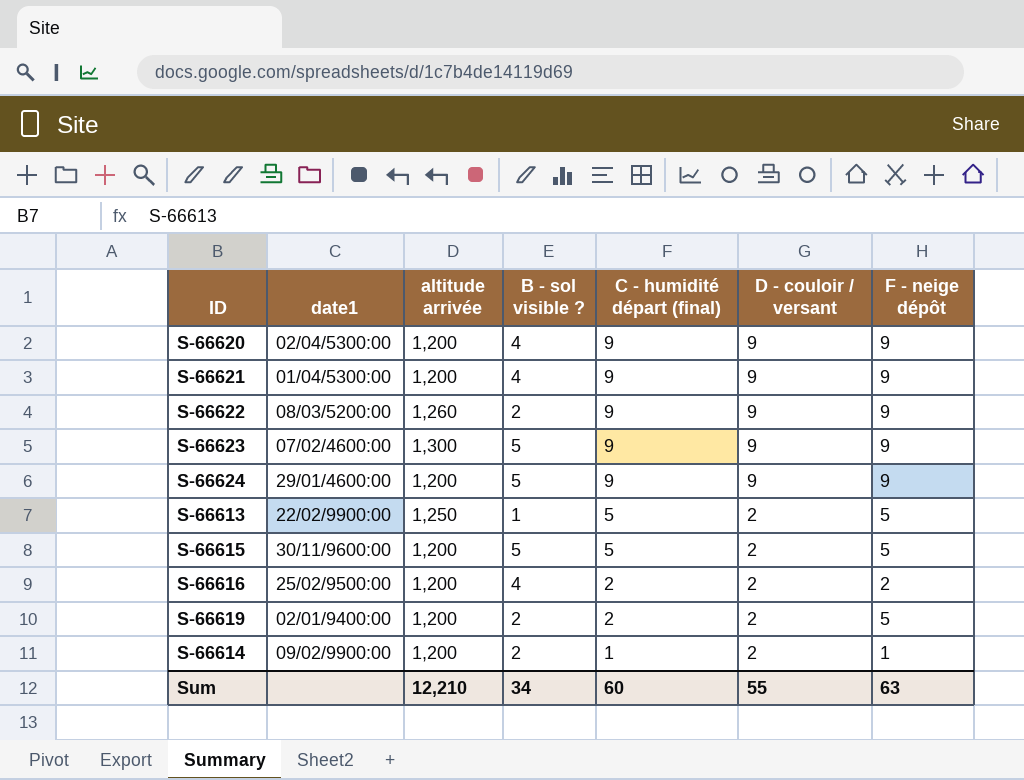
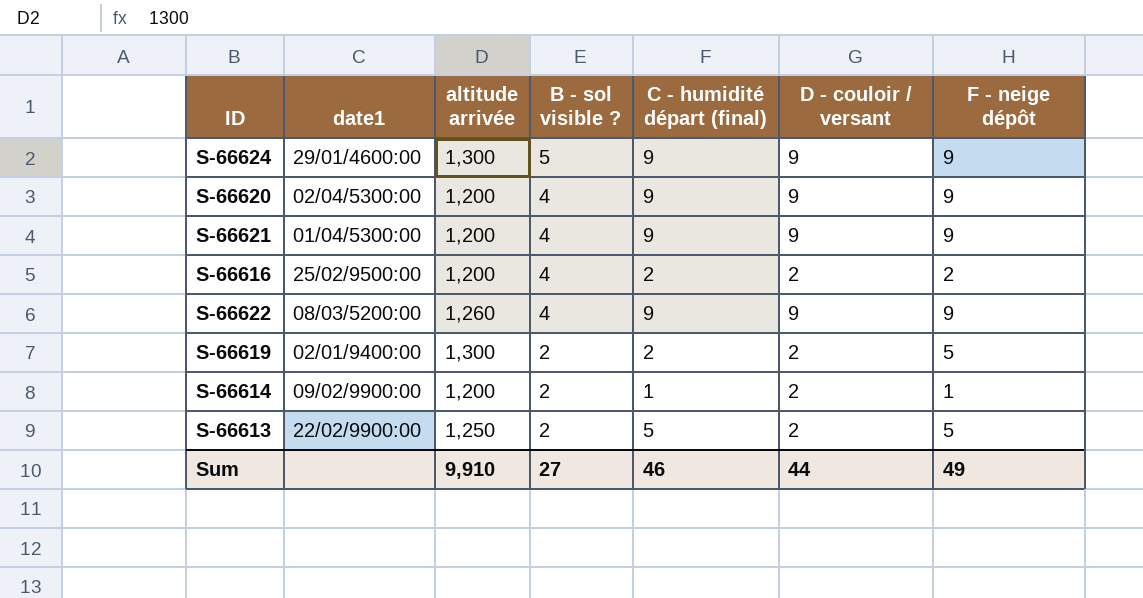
row order: C - humidité départ (final) descending -> B - sol visible ? descending
row S-66623: 07/02/4600:00 | 1,300 | 5 | 9 | 9 | 9 -> none
row S-66615: 30/11/9600:00 | 1,200 | 5 | 5 | 2 | 5 -> none
S-66624 | altitude arrivée: 1,200 -> 1,300
S-66622 | B - sol visible ?: 2 -> 4
S-66619 | altitude arrivée: 1,200 -> 1,300
S-66613 | B - sol visible ?: 1 -> 2
Sum | altitude arrivée: 12,210 -> 9,910
Sum | B - sol visible ?: 34 -> 27
Sum | C - humidité départ (final): 60 -> 46
Sum | D - couloir / versant: 55 -> 44
Sum | F - neige dépôt: 63 -> 49

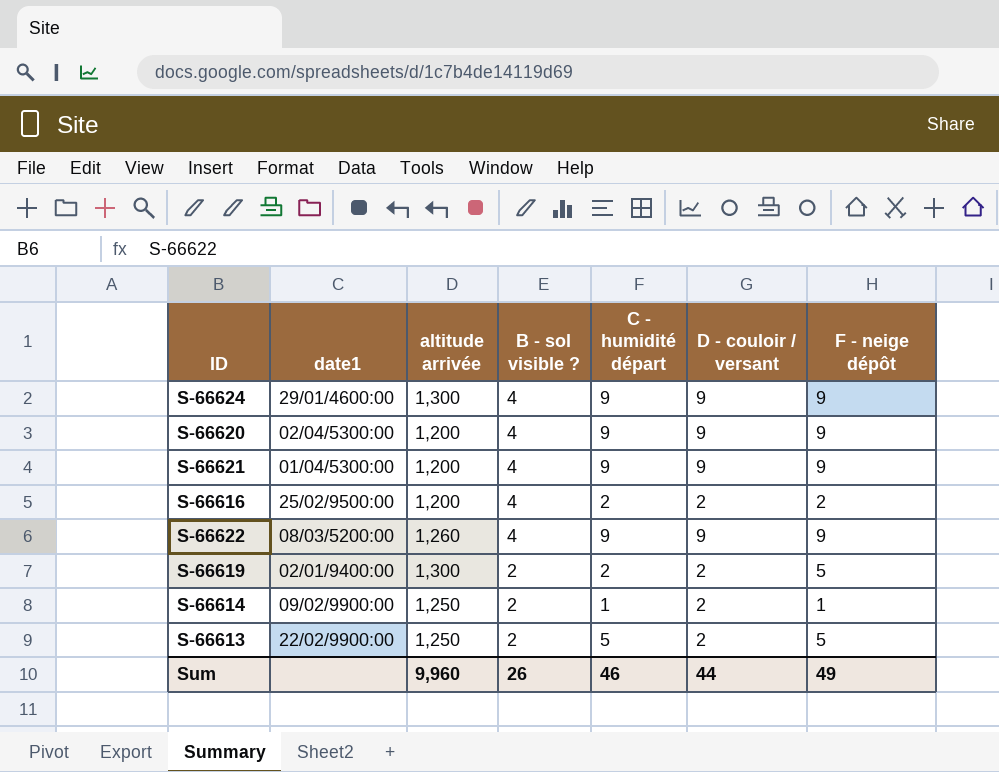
column name: C - humidité départ (final) -> C - humidité départ
S-66624 | B - sol visible ?: 5 -> 4
S-66614 | altitude arrivée: 1,200 -> 1,250
Sum | altitude arrivée: 9,910 -> 9,960
Sum | B - sol visible ?: 27 -> 26

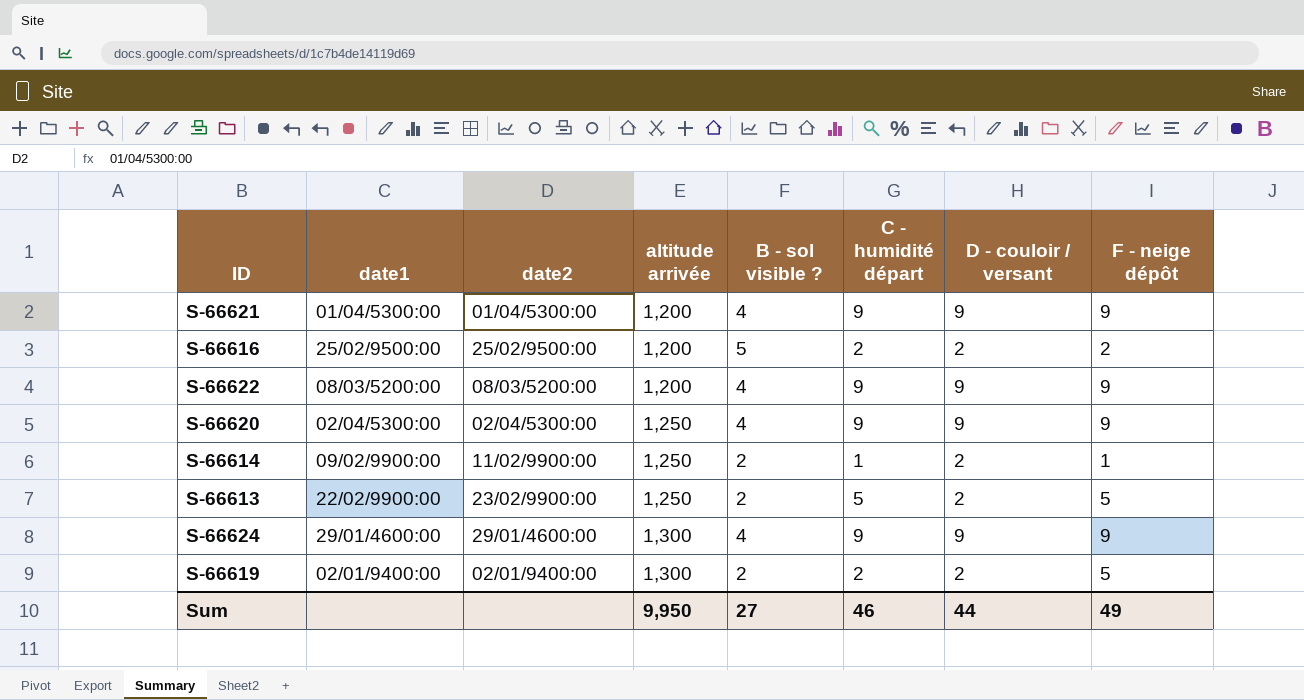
row order: B - sol visible ? descending -> altitude arrivée ascending
column date2 | position: none -> 3
S-66616 | B - sol visible ?: 4 -> 5
S-66622 | altitude arrivée: 1,260 -> 1,200
S-66620 | altitude arrivée: 1,200 -> 1,250
Sum | altitude arrivée: 9,960 -> 9,950
Sum | B - sol visible ?: 26 -> 27

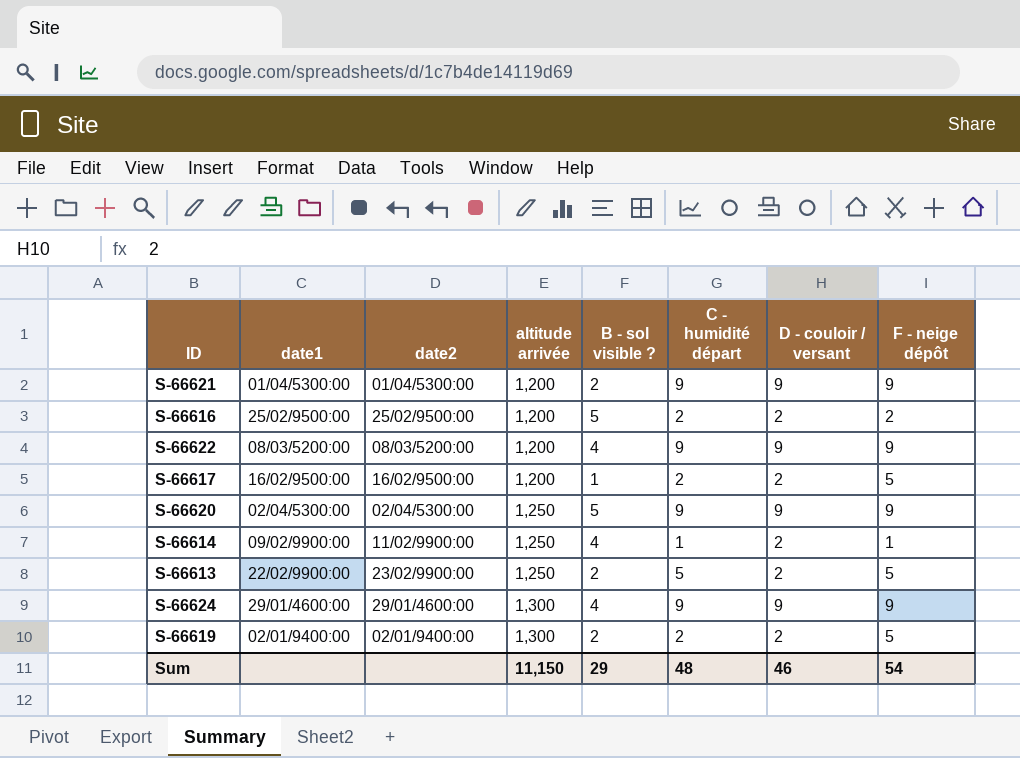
S-66621 | B - sol visible ?: 4 -> 2
row S-66617: none -> 16/02/9500:00 | 16/02/9500:00 | 1,200 | 1 | 2 | 2 | 5
S-66620 | B - sol visible ?: 4 -> 5
S-66614 | B - sol visible ?: 2 -> 4
Sum | altitude arrivée: 9,950 -> 11,150
Sum | B - sol visible ?: 27 -> 29
Sum | C - humidité départ: 46 -> 48
Sum | D - couloir / versant: 44 -> 46
Sum | F - neige dépôt: 49 -> 54

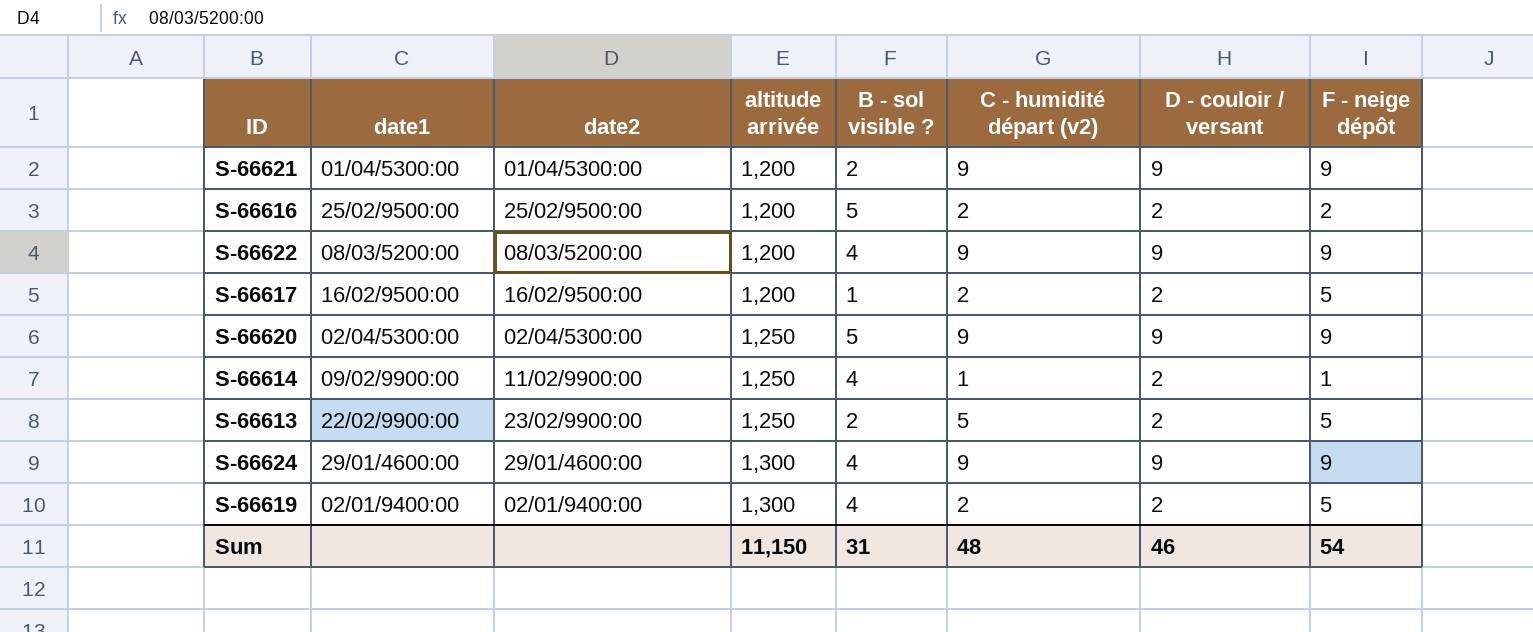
column name: C - humidité départ -> C - humidité départ (v2)
S-66619 | B - sol visible ?: 2 -> 4
Sum | B - sol visible ?: 29 -> 31

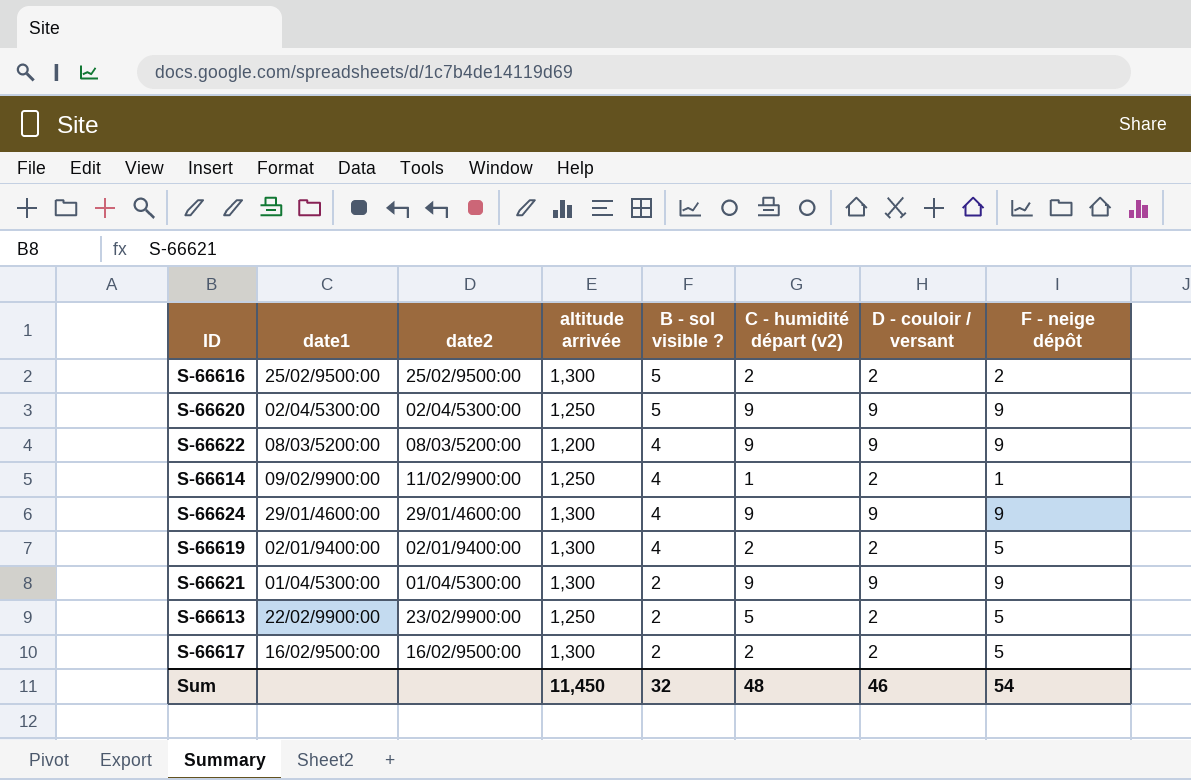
row order: altitude arrivée ascending -> B - sol visible ? descending
S-66616 | altitude arrivée: 1,200 -> 1,300
S-66621 | altitude arrivée: 1,200 -> 1,300
S-66617 | altitude arrivée: 1,200 -> 1,300
S-66617 | B - sol visible ?: 1 -> 2
Sum | altitude arrivée: 11,150 -> 11,450
Sum | B - sol visible ?: 31 -> 32

